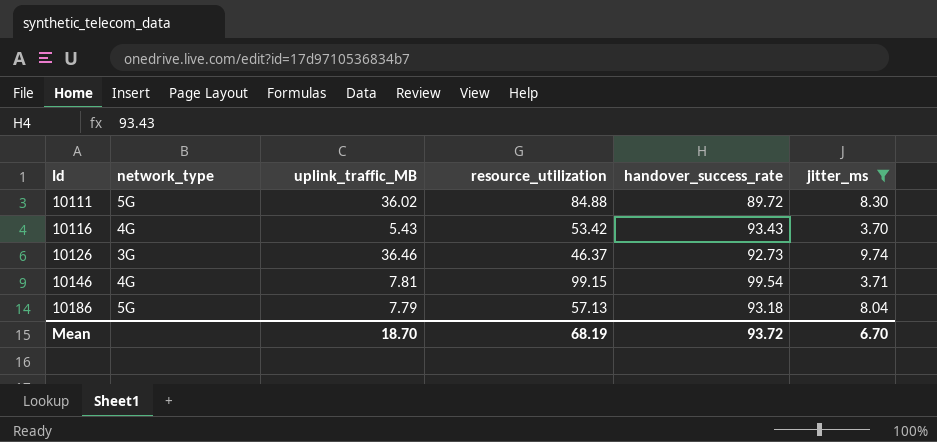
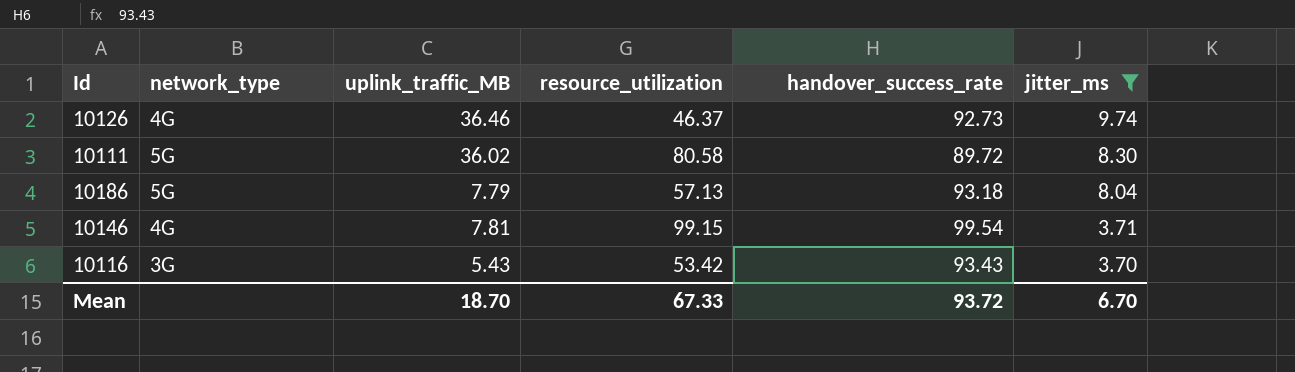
row order: Id ascending -> jitter_ms descending
10126 | network_type: 3G -> 4G
10111 | resource_utilization: 84.88 -> 80.58
10116 | network_type: 4G -> 3G
Mean | resource_utilization: 68.19 -> 67.33

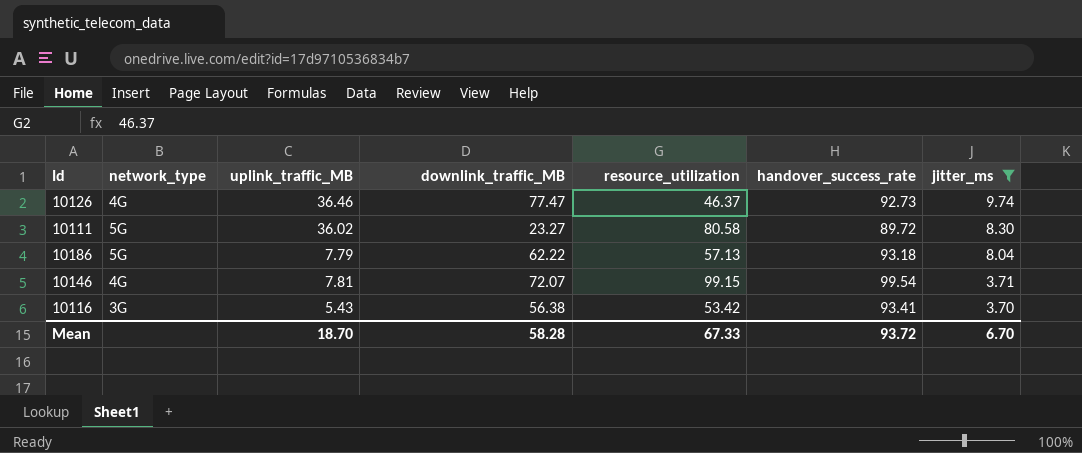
column downlink_traffic_MB | position: none -> 4
10116 | handover_success_rate: 93.43 -> 93.41

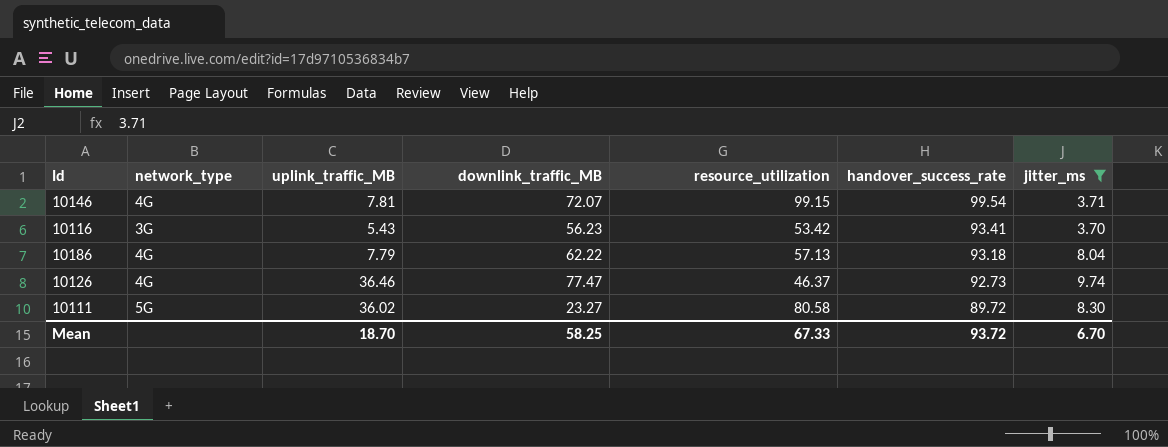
row order: jitter_ms descending -> handover_success_rate descending
10116 | downlink_traffic_MB: 56.38 -> 56.23
10186 | network_type: 5G -> 4G
Mean | downlink_traffic_MB: 58.28 -> 58.25

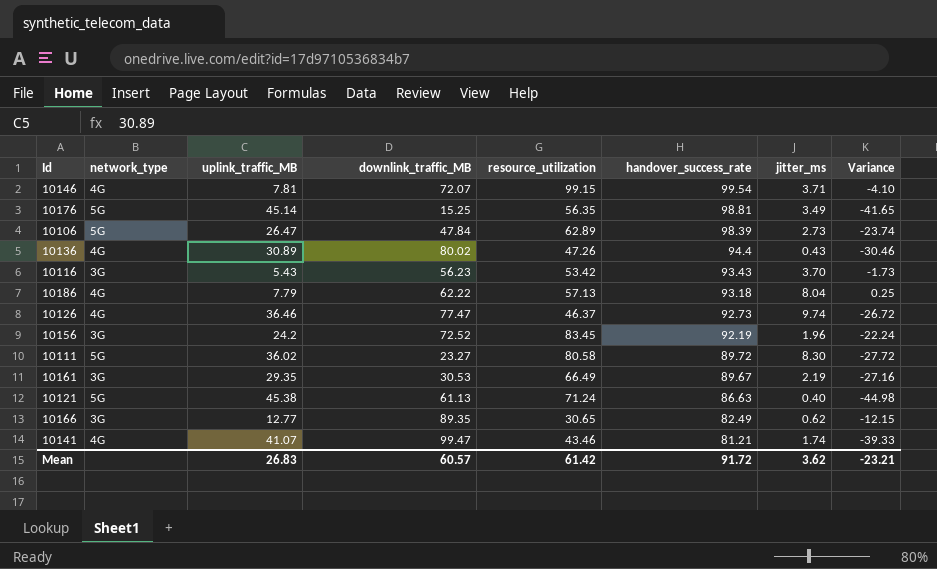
filter: jitter_ms >= 3.70 -> none
column Variance | formula: none -> [jitter_ms] - [uplink_traffic_MB]
10116 | handover_success_rate: 93.41 -> 93.43
Mean | uplink_traffic_MB: 18.70 -> 26.83
Mean | downlink_traffic_MB: 58.25 -> 60.57
Mean | resource_utilization: 67.33 -> 61.42
Mean | handover_success_rate: 93.72 -> 91.72
Mean | jitter_ms: 6.70 -> 3.62

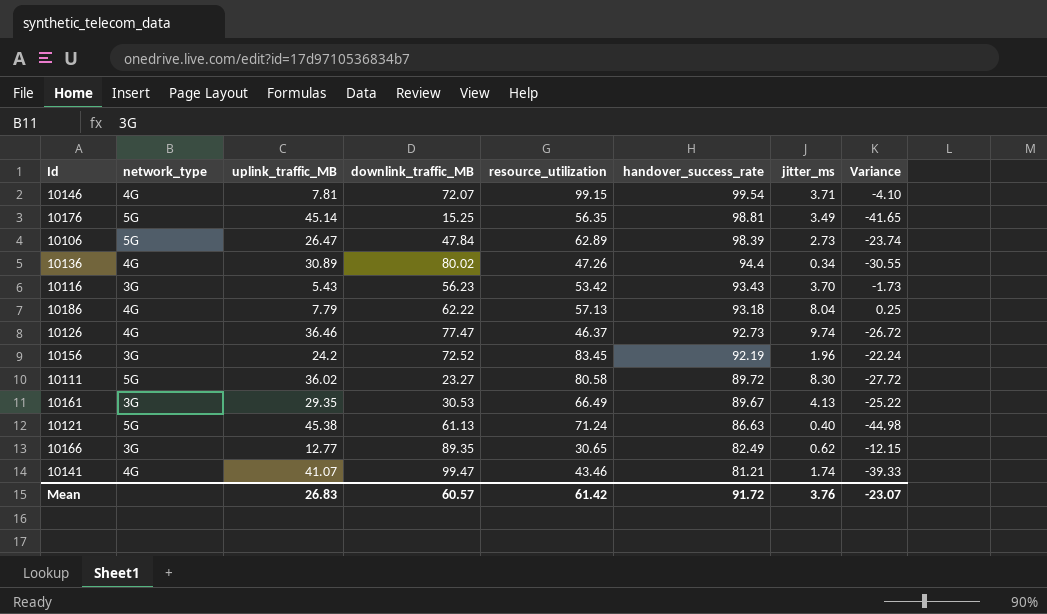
10136 | jitter_ms: 0.43 -> 0.34
10136 | Variance: -30.46 -> -30.55
10161 | jitter_ms: 2.19 -> 4.13
10161 | Variance: -27.16 -> -25.22
Mean | jitter_ms: 3.62 -> 3.76
Mean | Variance: -23.21 -> -23.07

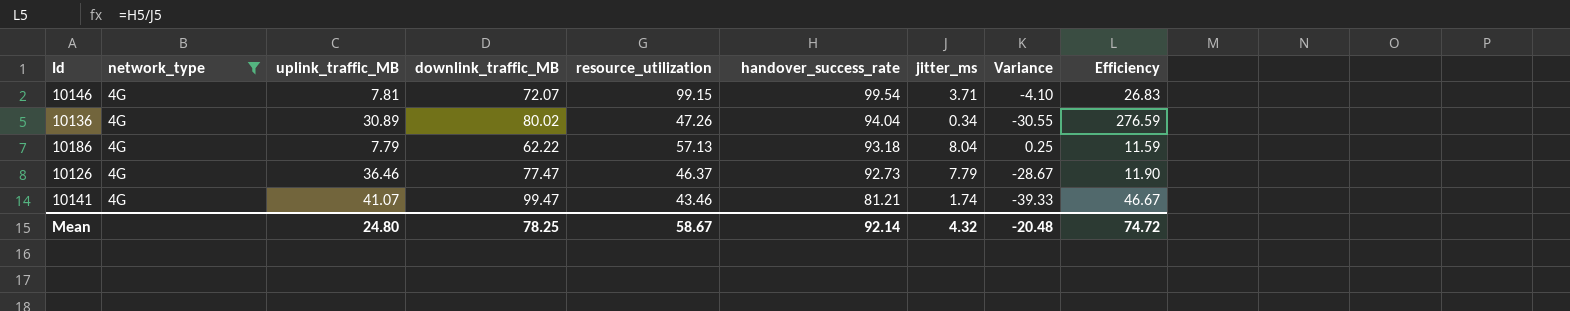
filter: none -> network_type = 4G
column Efficiency | formula: none -> [handover_success_rate] / [jitter_ms]
10136 | handover_success_rate: 94.4 -> 94.04
10126 | jitter_ms: 9.74 -> 7.79
10126 | Variance: -26.72 -> -28.67
Mean | uplink_traffic_MB: 26.83 -> 24.80
Mean | downlink_traffic_MB: 60.57 -> 78.25
Mean | resource_utilization: 61.42 -> 58.67
Mean | handover_success_rate: 91.72 -> 92.14
Mean | jitter_ms: 3.76 -> 4.32
Mean | Variance: -23.07 -> -20.48

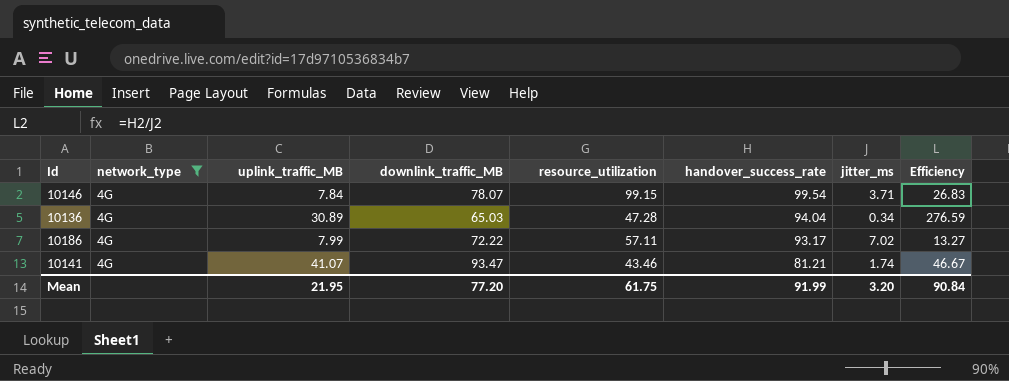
column Variance | formula: [jitter_ms] - [uplink_traffic_MB] -> none
row 10126: 4G | 36.46 | 77.47 | 46.37 | 92.73 | 7.79 | -28.67 | 11.90 -> none
10146 | uplink_traffic_MB: 7.81 -> 7.84
10146 | downlink_traffic_MB: 72.07 -> 78.07
10136 | downlink_traffic_MB: 80.02 -> 65.03
10136 | resource_utilization: 47.26 -> 47.28
10186 | uplink_traffic_MB: 7.79 -> 7.99
10186 | downlink_traffic_MB: 62.22 -> 72.22
10186 | resource_utilization: 57.13 -> 57.11
10186 | handover_success_rate: 93.18 -> 93.17
10186 | jitter_ms: 8.04 -> 7.02
10186 | Efficiency: 11.59 -> 13.27
10141 | downlink_traffic_MB: 99.47 -> 93.47
Mean | uplink_traffic_MB: 24.80 -> 21.95
Mean | downlink_traffic_MB: 78.25 -> 77.20
Mean | resource_utilization: 58.67 -> 61.75
Mean | handover_success_rate: 92.14 -> 91.99
Mean | jitter_ms: 4.32 -> 3.20
Mean | Efficiency: 74.72 -> 90.84

